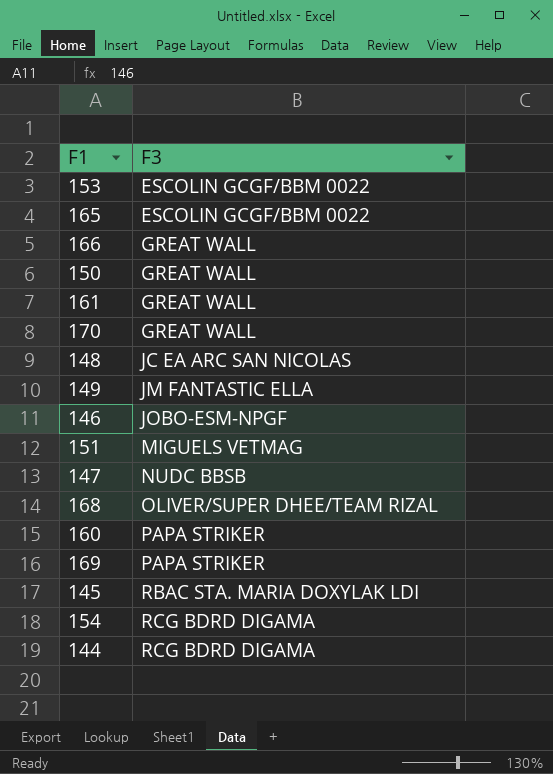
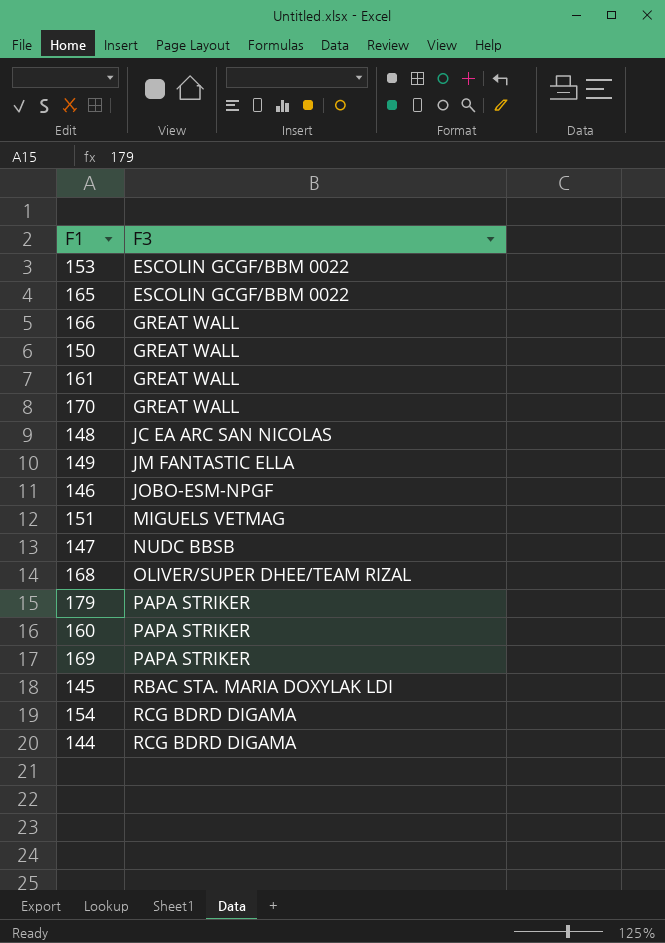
row 179: none -> PAPA STRIKER

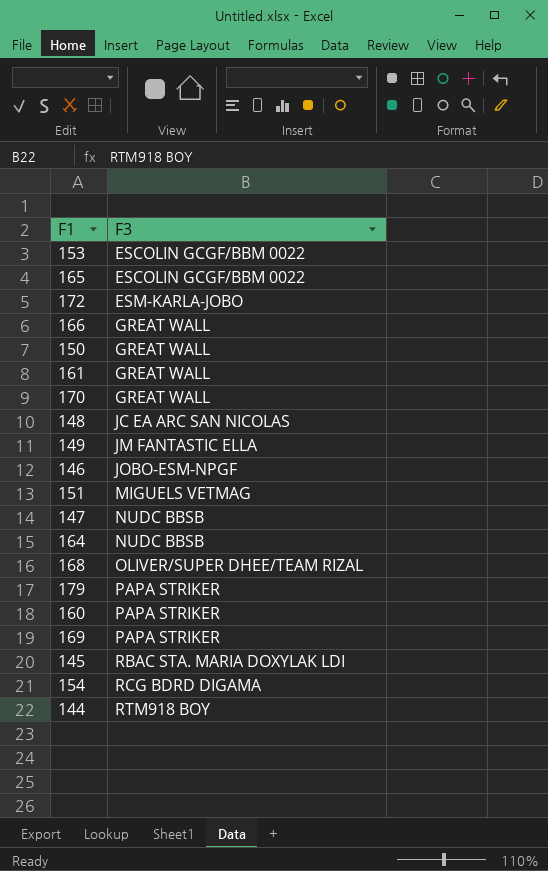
row 172: none -> ESM-KARLA-JOBO
row 164: none -> NUDC BBSB
144 | F3: RCG BDRD DIGAMA -> RTM918 BOY

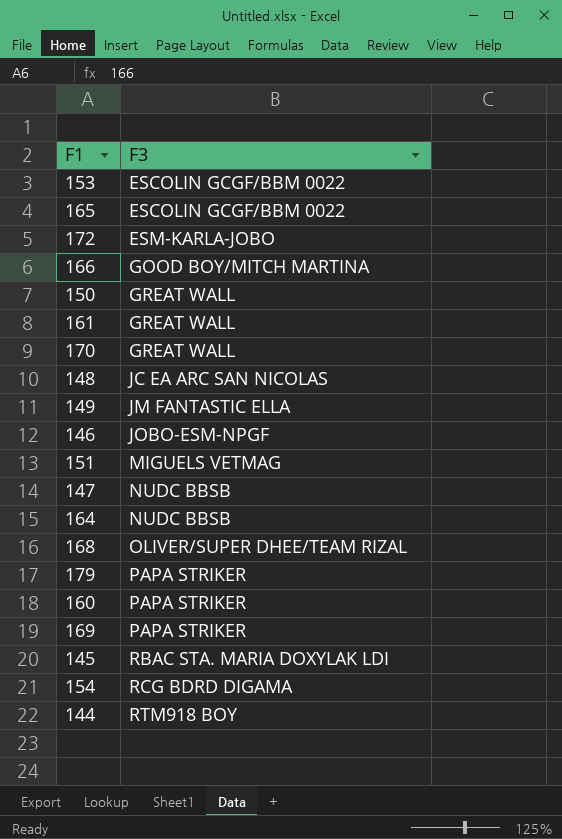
166 | F3: GREAT WALL -> GOOD BOY/MITCH MARTINA

